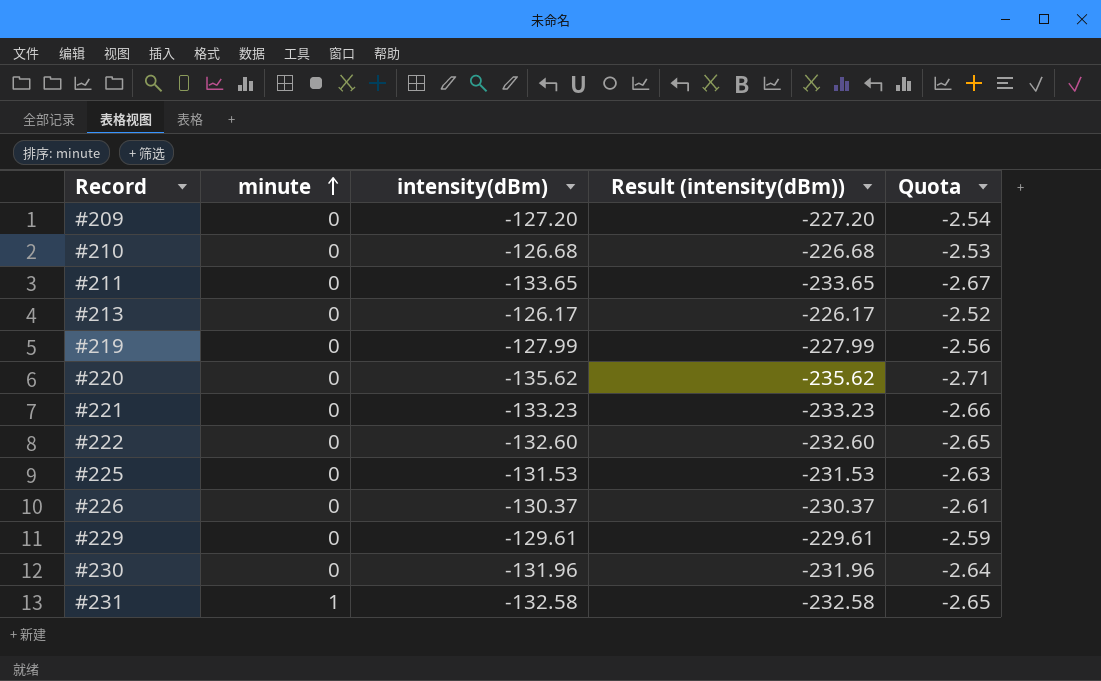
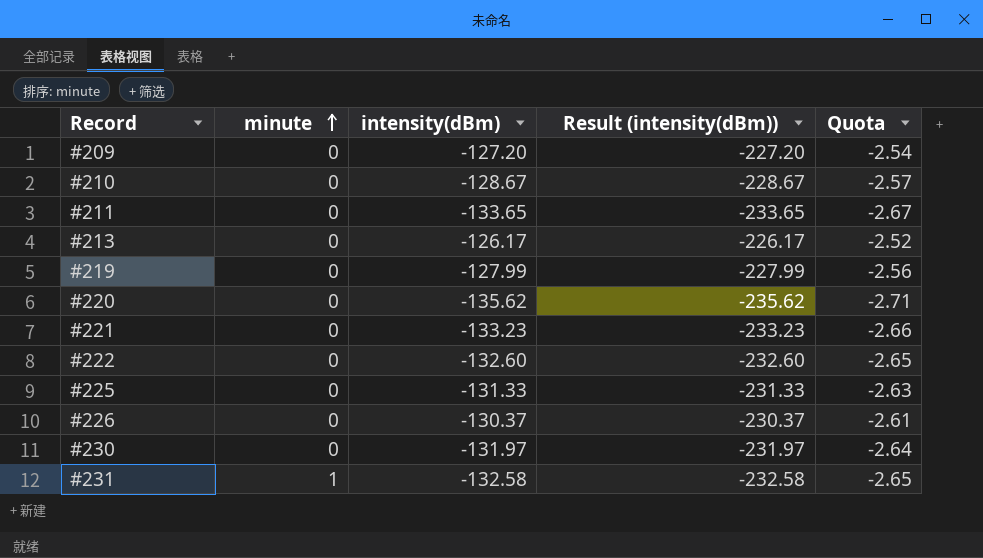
row #229: 0 | -129.61 | -229.61 | -2.59 -> none
#210 | intensity(dBm): -126.68 -> -128.67
#210 | Result (intensity(dBm)): -226.68 -> -228.67
#210 | Quota: -2.53 -> -2.57
#225 | intensity(dBm): -131.53 -> -131.33
#225 | Result (intensity(dBm)): -231.53 -> -231.33
#230 | intensity(dBm): -131.96 -> -131.97
#230 | Result (intensity(dBm)): -231.96 -> -231.97

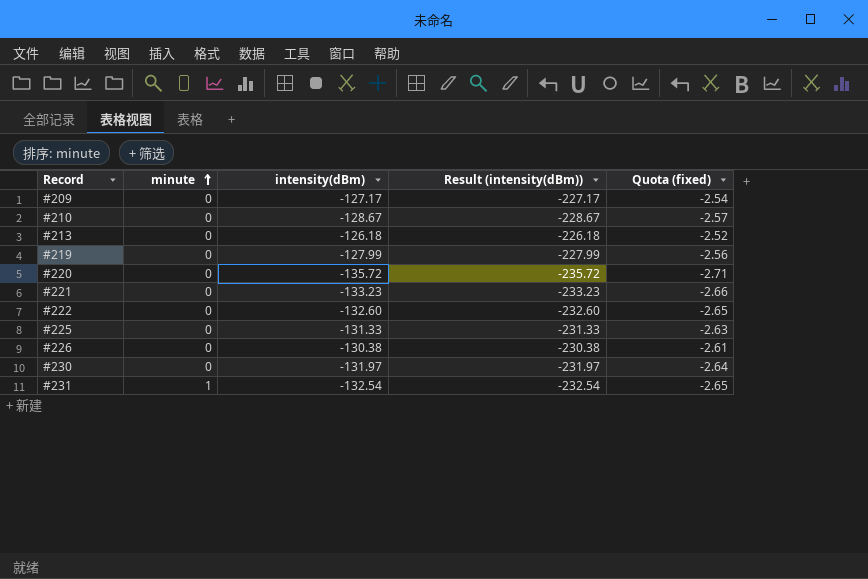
column name: Quota -> Quota (fixed)
row #211: 0 | -133.65 | -233.65 | -2.67 -> none
#209 | intensity(dBm): -127.20 -> -127.17
#209 | Result (intensity(dBm)): -227.20 -> -227.17
#213 | intensity(dBm): -126.17 -> -126.18
#213 | Result (intensity(dBm)): -226.17 -> -226.18
#220 | intensity(dBm): -135.62 -> -135.72
#220 | Result (intensity(dBm)): -235.62 -> -235.72
#226 | intensity(dBm): -130.37 -> -130.38
#226 | Result (intensity(dBm)): -230.37 -> -230.38
#231 | intensity(dBm): -132.58 -> -132.54
#231 | Result (intensity(dBm)): -232.58 -> -232.54

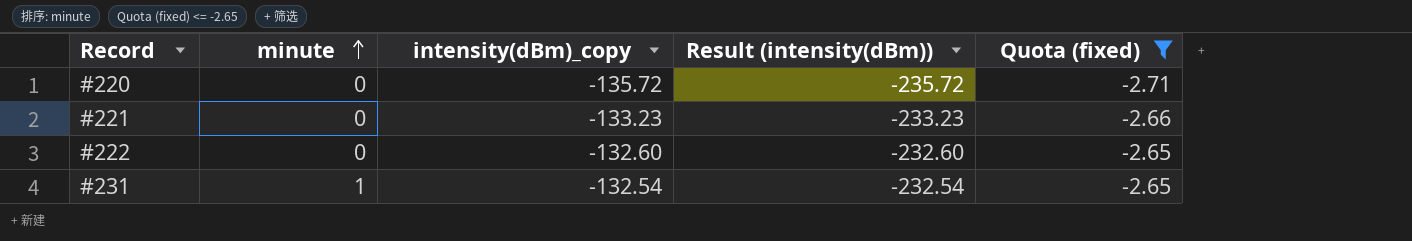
filter: none -> Quota (fixed) <= -2.65
column name: intensity(dBm) -> intensity(dBm)_copy

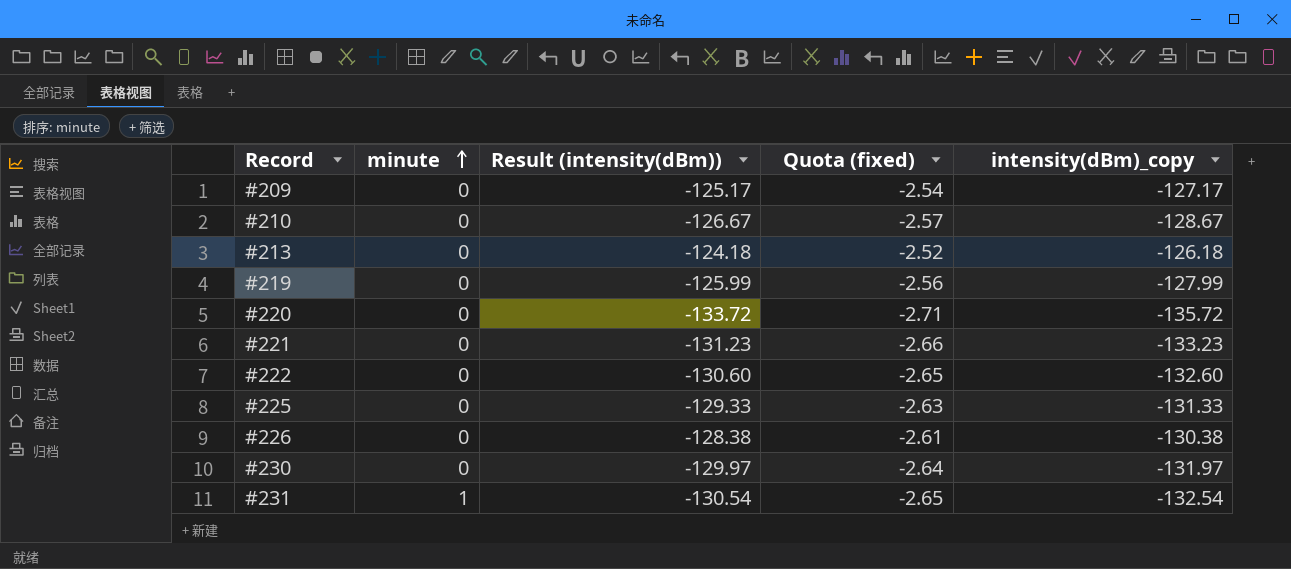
filter: Quota (fixed) <= -2.65 -> none
column Result (intensity(dBm)) | formula: [intensity(dBm)_copy] - 100 -> [intensity(dBm)_copy] + 2
column intensity(dBm)_copy | position: 3 -> 5

